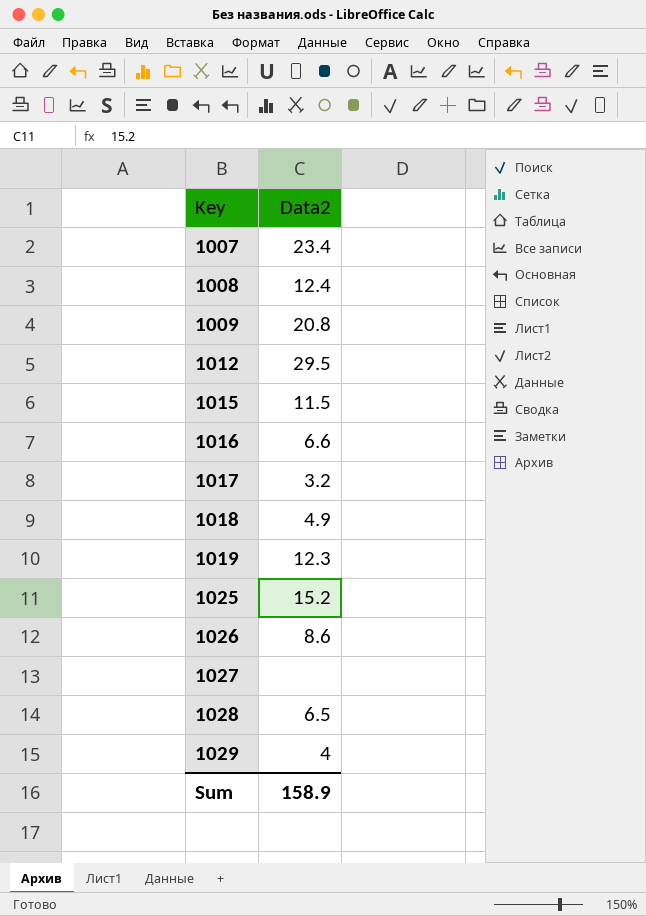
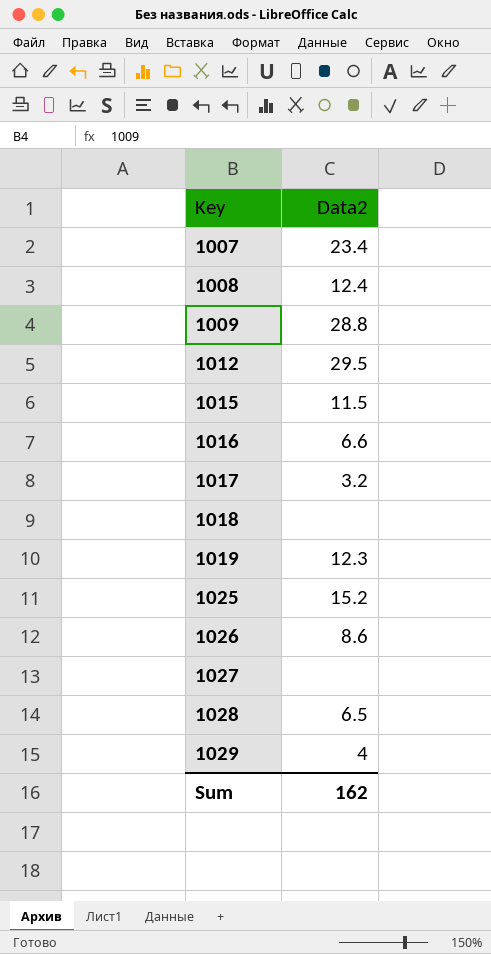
1009 | Data2: 20.8 -> 28.8
1018 | Data2: 4.9 -> none
Sum | Data2: 158.9 -> 162

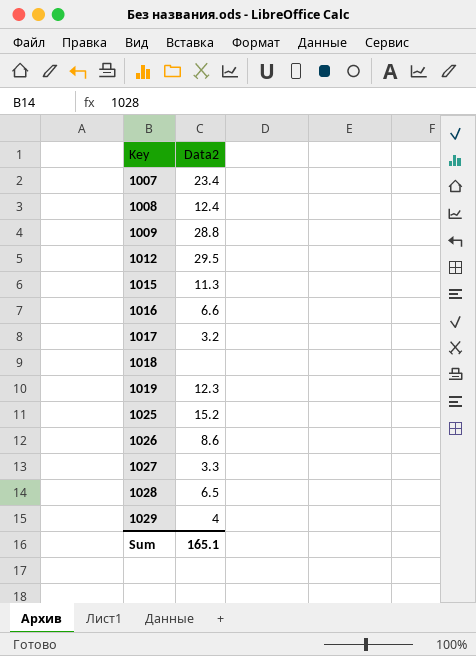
1015 | Data2: 11.5 -> 11.3
1027 | Data2: none -> 3.3
Sum | Data2: 162 -> 165.1

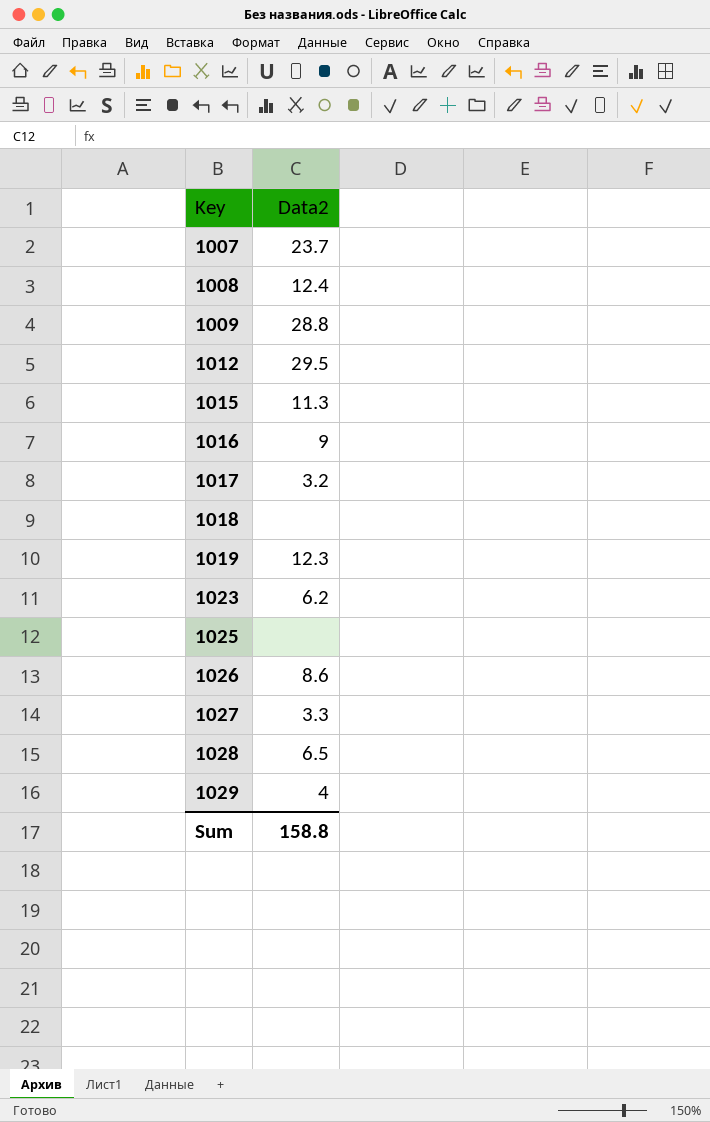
1007 | Data2: 23.4 -> 23.7
1016 | Data2: 6.6 -> 9
row 1023: none -> 6.2
1025 | Data2: 15.2 -> none
Sum | Data2: 165.1 -> 158.8

